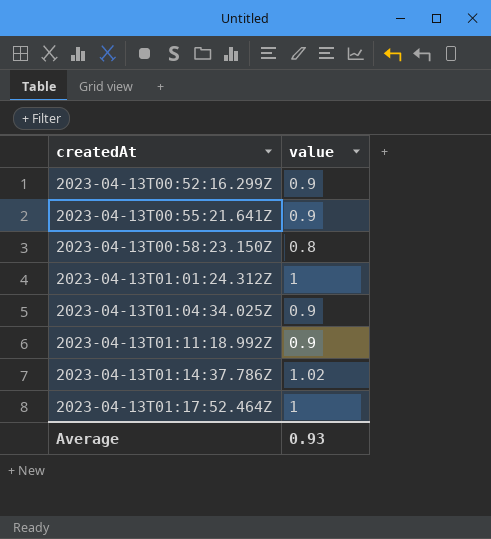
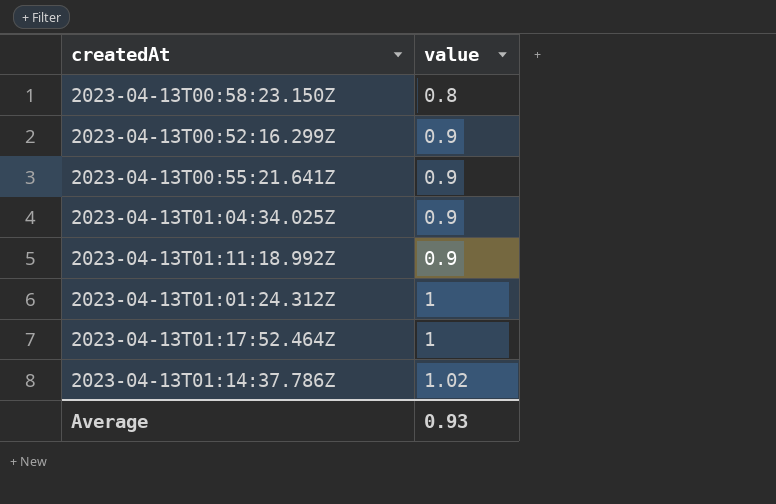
row order: createdAt ascending -> value ascending

